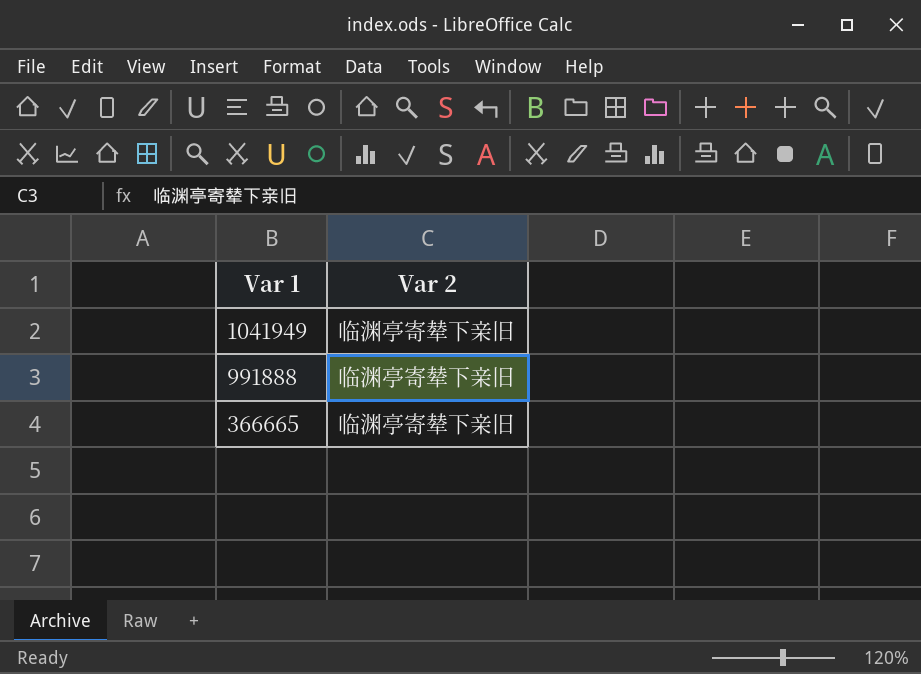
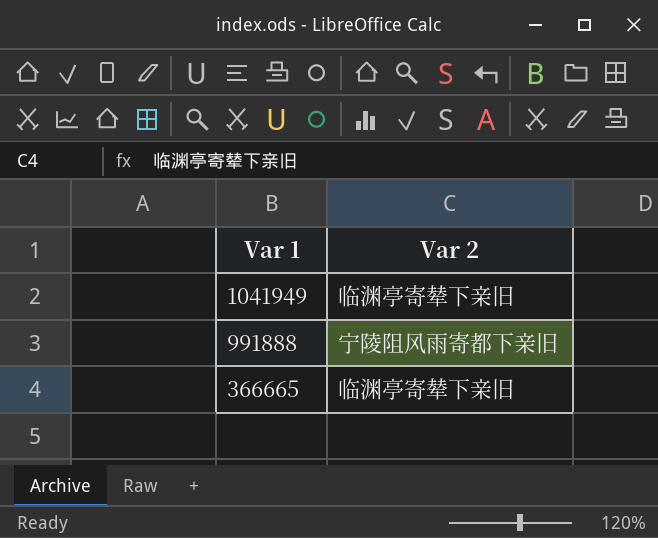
991888 | Var 2: 临渊亭寄辇下亲旧 -> 宁陵阻风雨寄都下亲旧

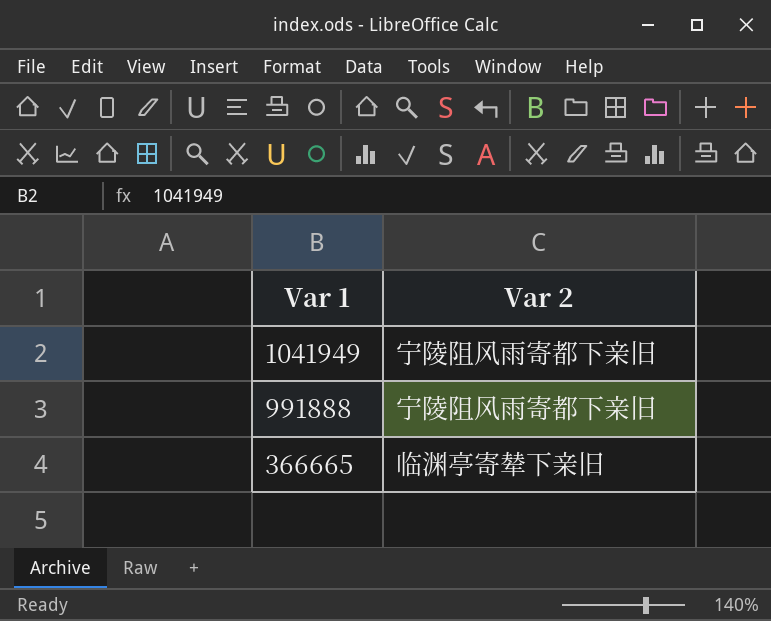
1041949 | Var 2: 临渊亭寄辇下亲旧 -> 宁陵阻风雨寄都下亲旧

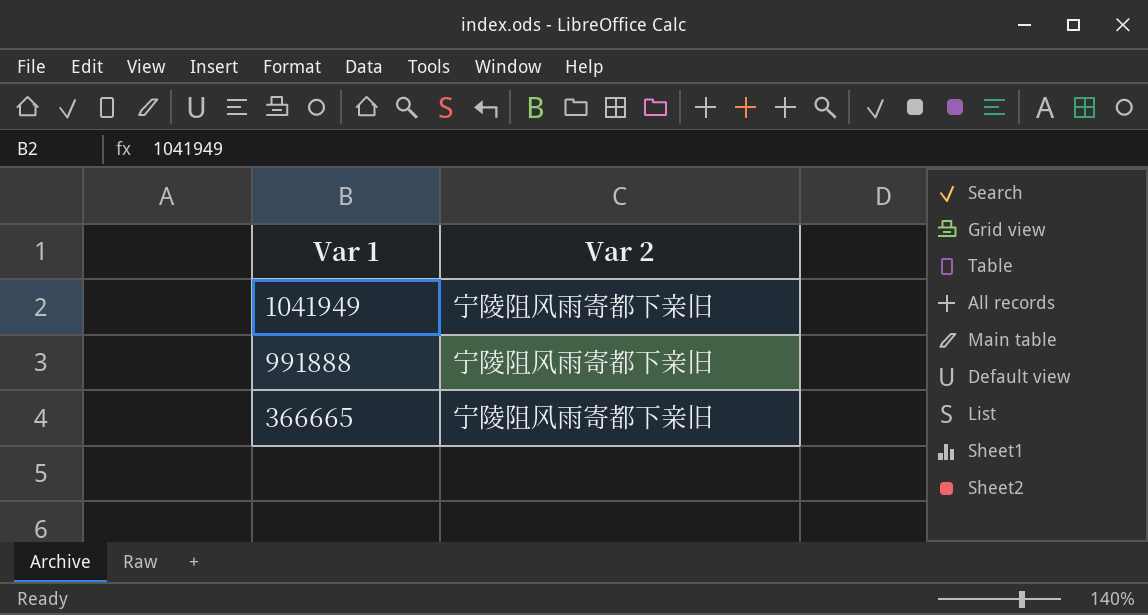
366665 | Var 2: 临渊亭寄辇下亲旧 -> 宁陵阻风雨寄都下亲旧

